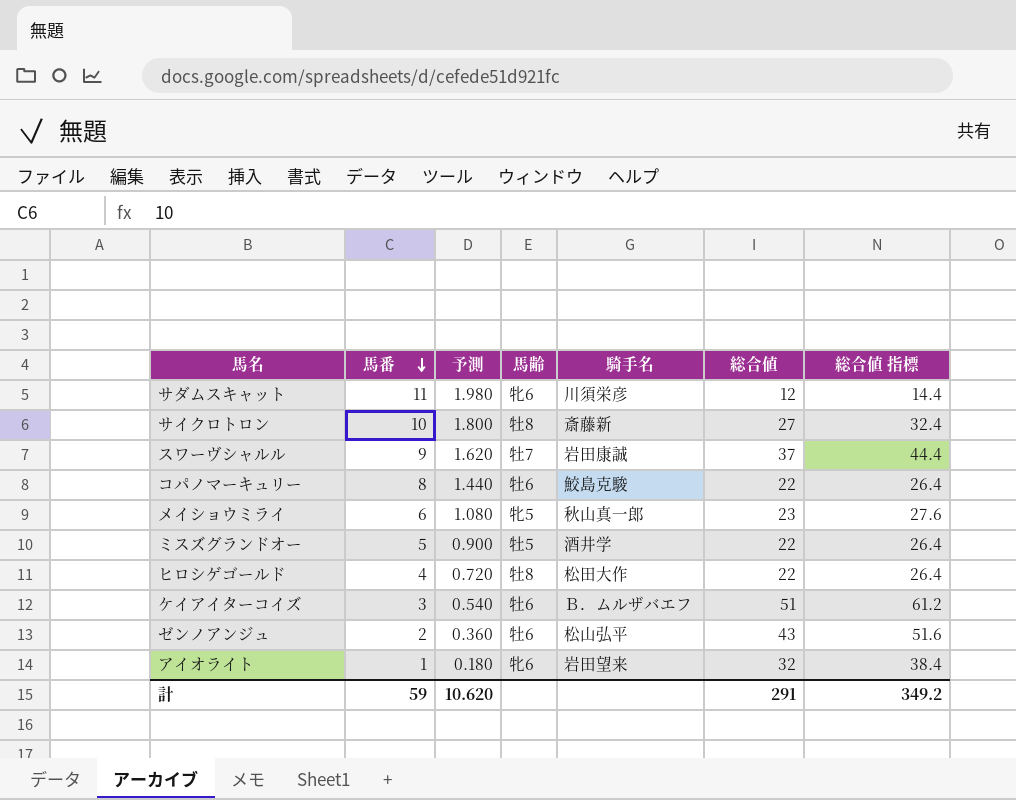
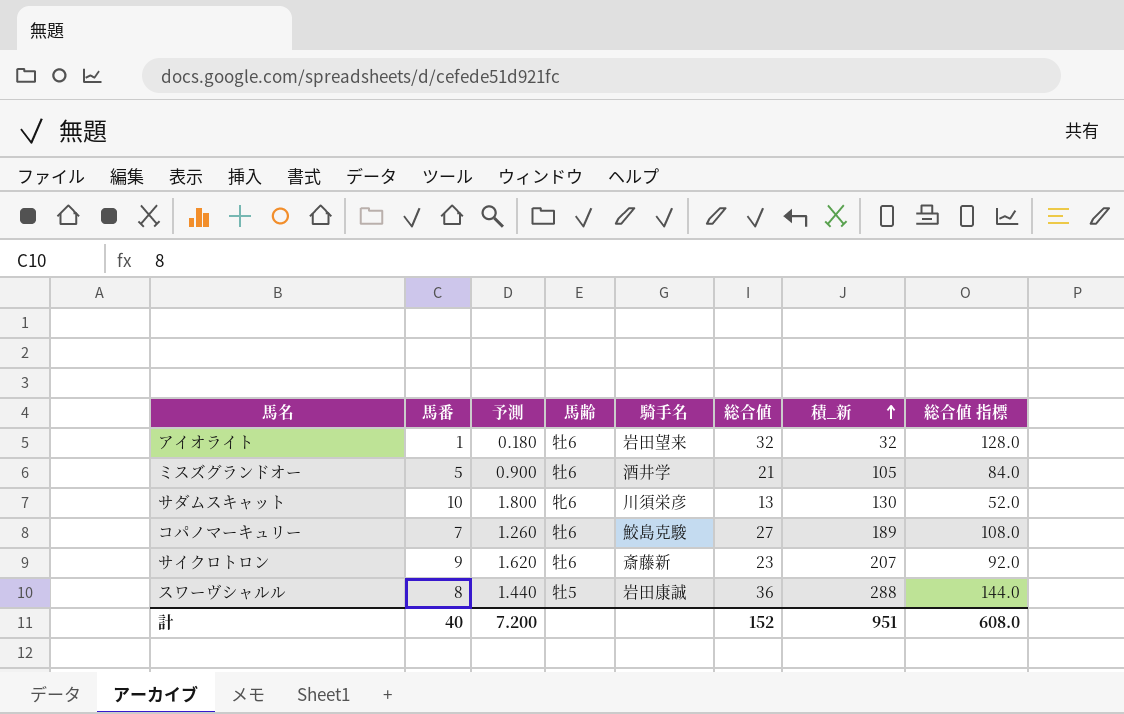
row order: 馬番 descending -> 積_新 ascending
column 積_新 | formula: none -> [馬番] * [総合値]
column 総合値 指標 | formula: [総合値] * 1.2 -> [総合値] * 4
row メイショウミライ: 6 | 1.080 | 牝5 | 秋山真一郎 | 23 | 27.6 -> none
row ヒロシゲゴールド: 4 | 0.720 | 牡8 | 松田大作 | 22 | 26.4 -> none
row ケイアイターコイズ: 3 | 0.540 | 牡6 | Ｂ．ムルザバエフ | 51 | 61.2 -> none
row ゼンノアンジュ: 2 | 0.360 | 牡6 | 松山弘平 | 43 | 51.6 -> none
アイオライト | 馬齢: 牝6 -> 牡6
ミスズグランドオー | 馬齢: 牡5 -> 牡6
ミスズグランドオー | 総合値: 22 -> 21
サダムスキャット | 馬番: 11 -> 10
サダムスキャット | 予測: 1.980 -> 1.800
サダムスキャット | 総合値: 12 -> 13
コパノマーキュリー | 馬番: 8 -> 7
コパノマーキュリー | 予測: 1.440 -> 1.260
コパノマーキュリー | 総合値: 22 -> 27
サイクロトロン | 馬番: 10 -> 9
サイクロトロン | 予測: 1.800 -> 1.620
サイクロトロン | 馬齢: 牡8 -> 牡6
サイクロトロン | 総合値: 27 -> 23
スワーヴシャルル | 馬番: 9 -> 8
スワーヴシャルル | 予測: 1.620 -> 1.440
スワーヴシャルル | 馬齢: 牡7 -> 牡5
スワーヴシャルル | 総合値: 37 -> 36
計 | 馬番: 59 -> 40
計 | 予測: 10.620 -> 7.200
計 | 総合値: 291 -> 152
計 | 総合値 指標: 349.2 -> 608.0

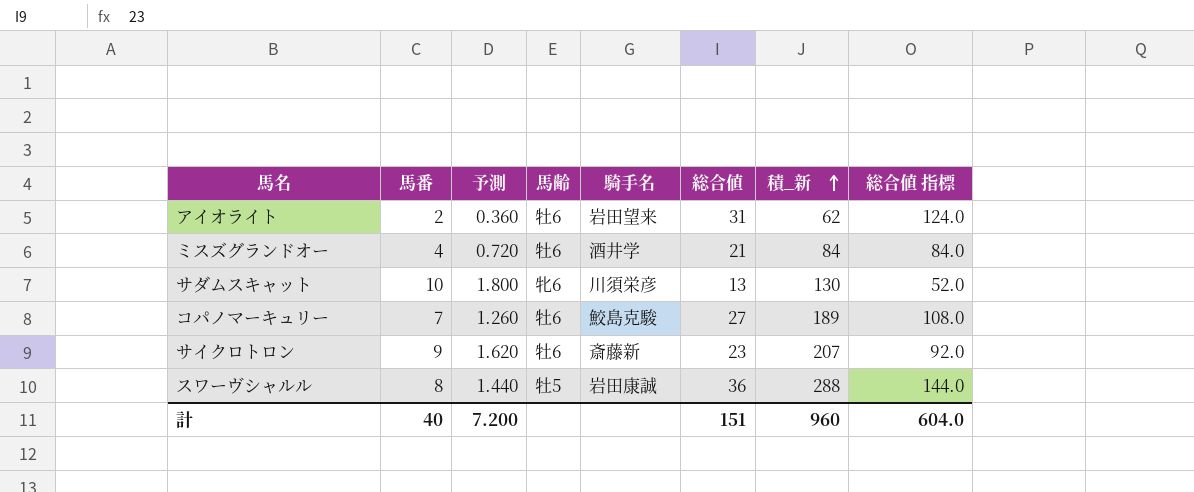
アイオライト | 馬番: 1 -> 2
アイオライト | 予測: 0.180 -> 0.360
アイオライト | 総合値: 32 -> 31
アイオライト | 積_新: 32 -> 62
アイオライト | 総合値 指標: 128.0 -> 124.0
ミスズグランドオー | 馬番: 5 -> 4
ミスズグランドオー | 予測: 0.900 -> 0.720
ミスズグランドオー | 積_新: 105 -> 84
計 | 総合値: 152 -> 151
計 | 積_新: 951 -> 960
計 | 総合値 指標: 608.0 -> 604.0

